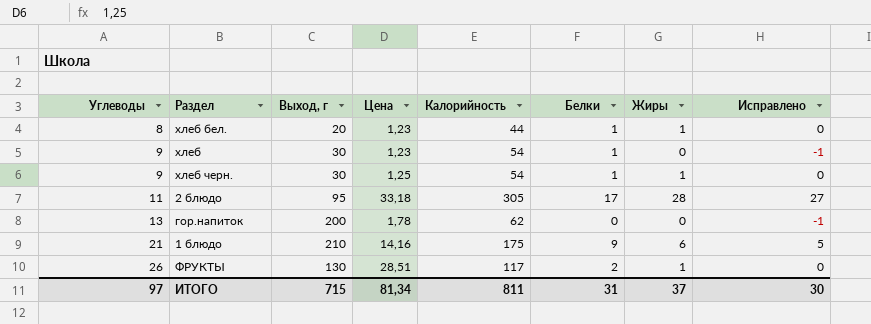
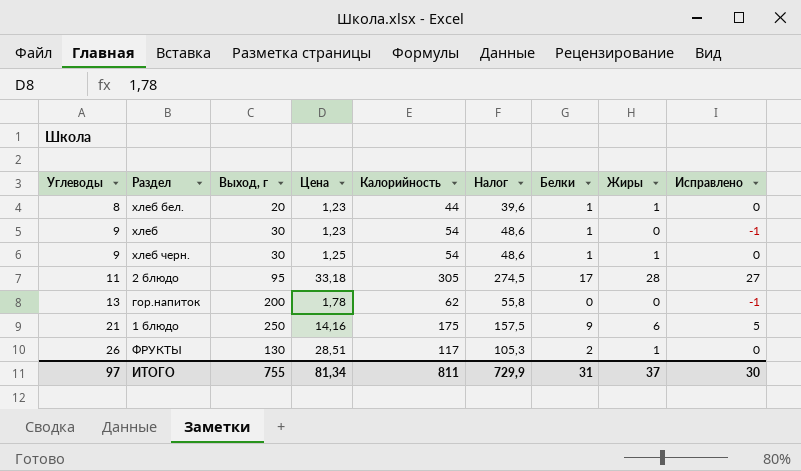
column Налог | formula: none -> [Калорийность] * 0,9
1 блюдо | Выход, г: 210 -> 250
ИТОГО | Выход, г: 715 -> 755

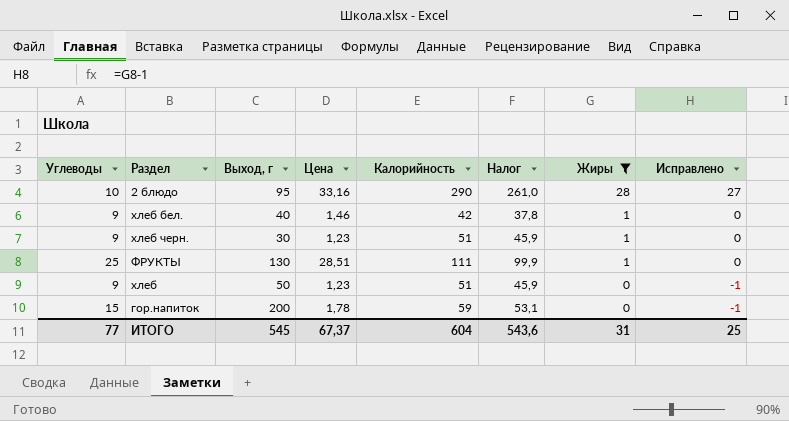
filter: none -> Жиры != 6
row order: Углеводы ascending -> Жиры descending
column Белки | position: 7 -> none
2 блюдо | Углеводы: 11 -> 10
2 блюдо | Цена: 33,18 -> 33,16
2 блюдо | Калорийность: 305 -> 290
2 блюдо | Налог: 274,5 -> 261,0
хлеб бел. | Углеводы: 8 -> 9
хлеб бел. | Выход, г: 20 -> 40
хлеб бел. | Цена: 1,23 -> 1,46
хлеб бел. | Калорийность: 44 -> 42
хлеб бел. | Налог: 39,6 -> 37,8
хлеб черн. | Цена: 1,25 -> 1,23
хлеб черн. | Калорийность: 54 -> 51
хлеб черн. | Налог: 48,6 -> 45,9
ФРУКТЫ | Углеводы: 26 -> 25
ФРУКТЫ | Калорийность: 117 -> 111
ФРУКТЫ | Налог: 105,3 -> 99,9
хлеб | Выход, г: 30 -> 50
хлеб | Калорийность: 54 -> 51
хлеб | Налог: 48,6 -> 45,9
гор.напиток | Углеводы: 13 -> 15
гор.напиток | Калорийность: 62 -> 59
гор.напиток | Налог: 55,8 -> 53,1
ИТОГО | Углеводы: 97 -> 77
ИТОГО | Выход, г: 755 -> 545
ИТОГО | Цена: 81,34 -> 67,37
ИТОГО | Калорийность: 811 -> 604
ИТОГО | Налог: 729,9 -> 543,6
ИТОГО | Жиры: 37 -> 31
ИТОГО | Исправлено: 30 -> 25

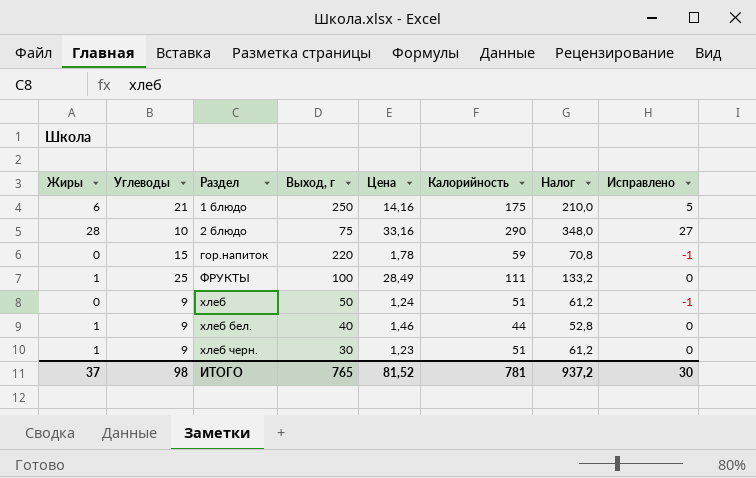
filter: Жиры != 6 -> none
row order: Жиры descending -> Раздел ascending
column Жиры | position: 7 -> 1
column Налог | formula: [Калорийность] * 0,9 -> [Калорийность] * 1,2
2 блюдо | Выход, г: 95 -> 75
гор.напиток | Выход, г: 200 -> 220
ФРУКТЫ | Выход, г: 130 -> 100
ФРУКТЫ | Цена: 28,51 -> 28,49
хлеб | Цена: 1,23 -> 1,24
хлеб бел. | Калорийность: 42 -> 44
ИТОГО | Жиры: 31 -> 37
ИТОГО | Углеводы: 77 -> 98
ИТОГО | Выход, г: 545 -> 765
ИТОГО | Цена: 67,37 -> 81,52
ИТОГО | Калорийность: 604 -> 781
ИТОГО | Налог: 543,6 -> 937,2
ИТОГО | Исправлено: 25 -> 30

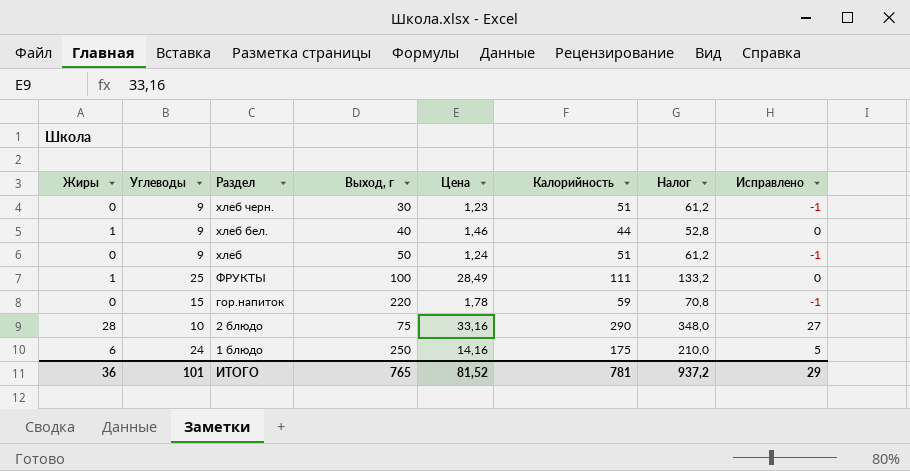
row order: Раздел ascending -> Раздел descending
хлеб черн. | Жиры: 1 -> 0
хлеб черн. | Исправлено: 0 -> -1
1 блюдо | Углеводы: 21 -> 24
ИТОГО | Жиры: 37 -> 36
ИТОГО | Углеводы: 98 -> 101
ИТОГО | Исправлено: 30 -> 29

